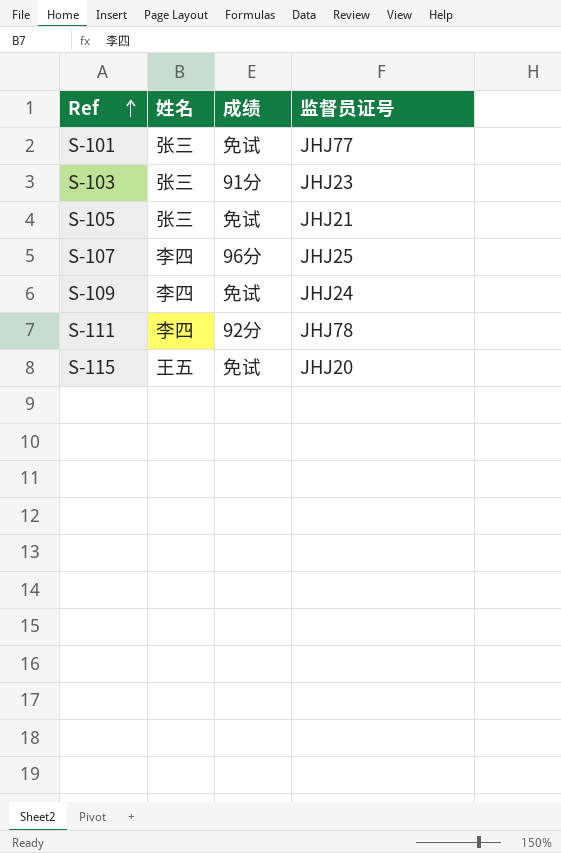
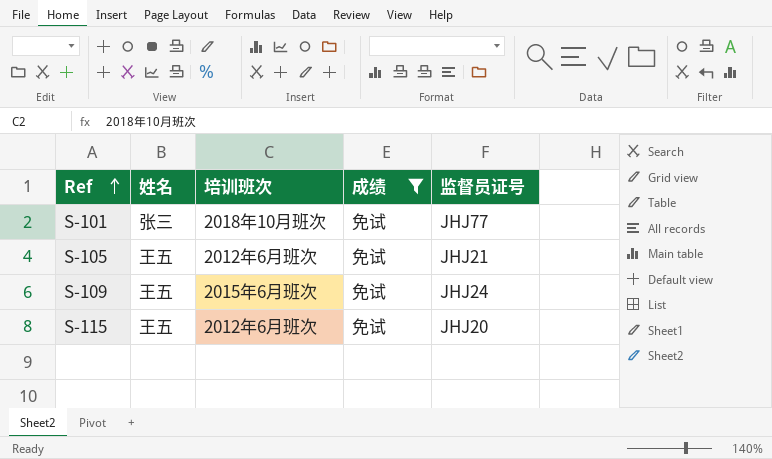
filter: none -> 成绩 = 免试
column 培训班次 | position: none -> 3
S-105 | 姓名: 张三 -> 王五
S-109 | 姓名: 李四 -> 王五

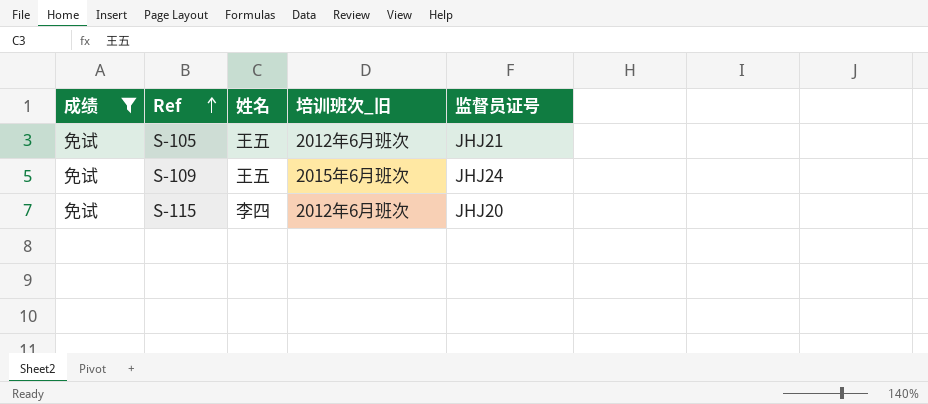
column 成绩 | position: 4 -> 1
column name: 培训班次 -> 培训班次_旧
row S-101: 张三 | 2018年10月班次 | 免试 | JHJ77 -> none
S-115 | 姓名: 王五 -> 李四

